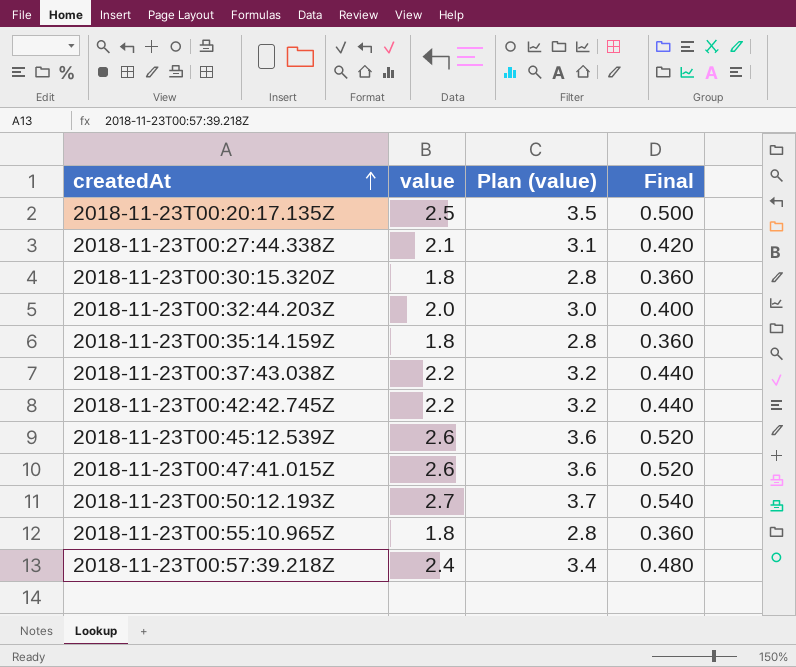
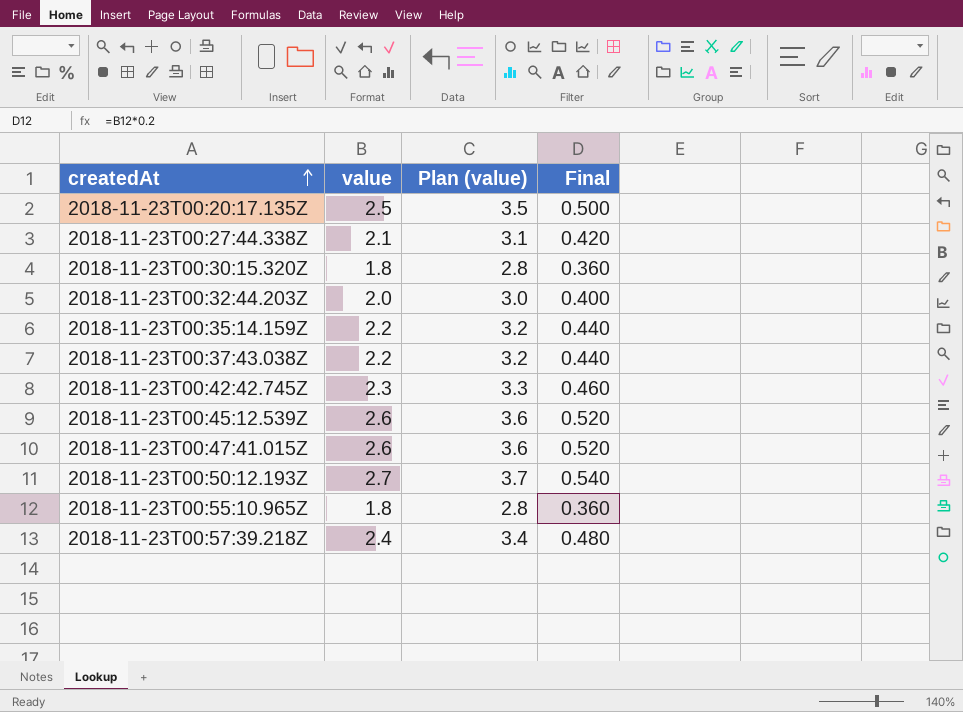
2018-11-23T00:35:14.159Z | value: 1.8 -> 2.2
2018-11-23T00:35:14.159Z | Plan (value): 2.8 -> 3.2
2018-11-23T00:35:14.159Z | Final: 0.360 -> 0.440
2018-11-23T00:42:42.745Z | value: 2.2 -> 2.3
2018-11-23T00:42:42.745Z | Plan (value): 3.2 -> 3.3
2018-11-23T00:42:42.745Z | Final: 0.440 -> 0.460

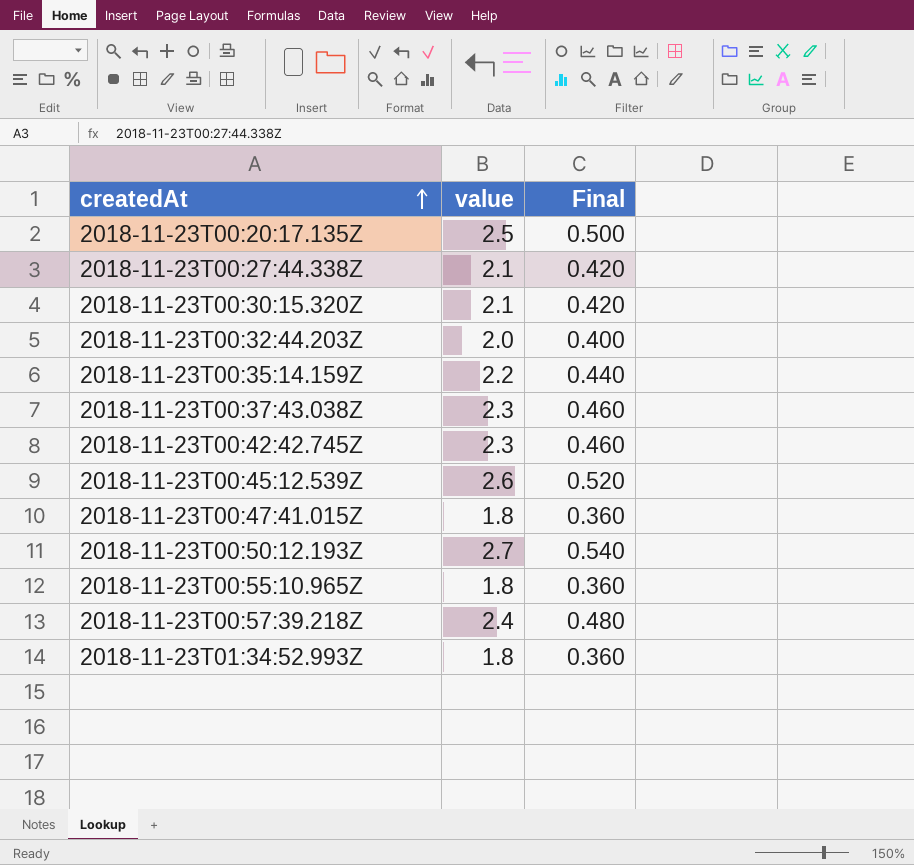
column Plan (value) | formula: [value] + 1 -> none
2018-11-23T00:30:15.320Z | value: 1.8 -> 2.1
2018-11-23T00:30:15.320Z | Final: 0.360 -> 0.420
2018-11-23T00:37:43.038Z | value: 2.2 -> 2.3
2018-11-23T00:37:43.038Z | Final: 0.440 -> 0.460
2018-11-23T00:47:41.015Z | value: 2.6 -> 1.8
2018-11-23T00:47:41.015Z | Final: 0.520 -> 0.360
row 2018-11-23T01:34:52.993Z: none -> 1.8 | 0.360

